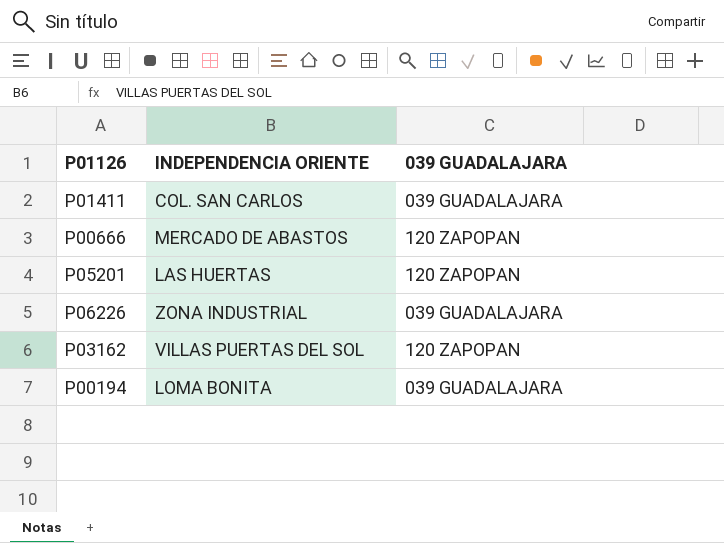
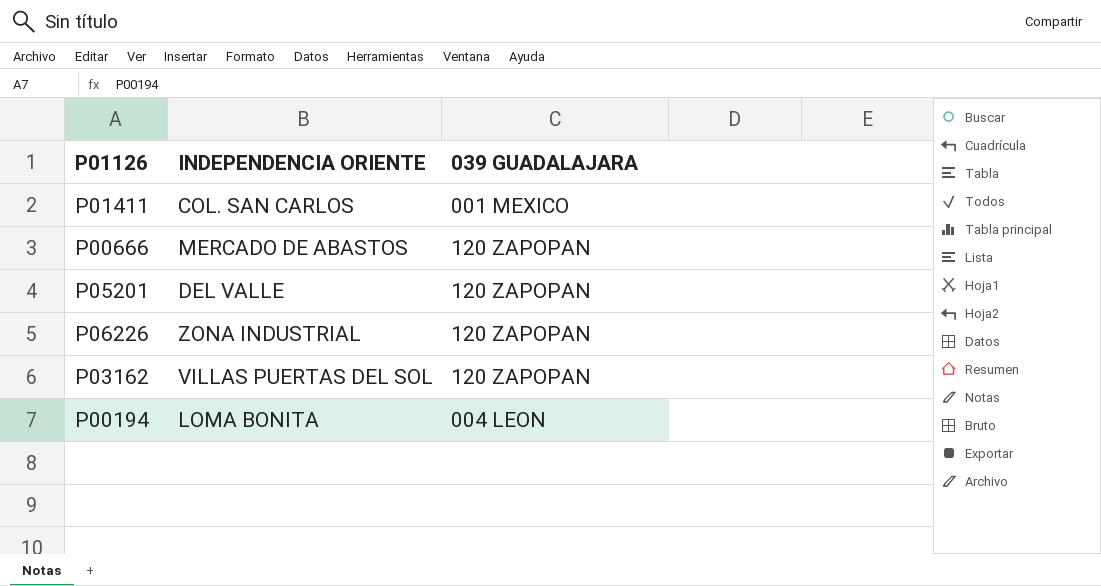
P01411 | 039 GUADALAJARA: 039 GUADALAJARA -> 001 MEXICO
P05201 | INDEPENDENCIA ORIENTE: LAS HUERTAS -> DEL VALLE
P06226 | 039 GUADALAJARA: 039 GUADALAJARA -> 120 ZAPOPAN
P00194 | 039 GUADALAJARA: 039 GUADALAJARA -> 004 LEON

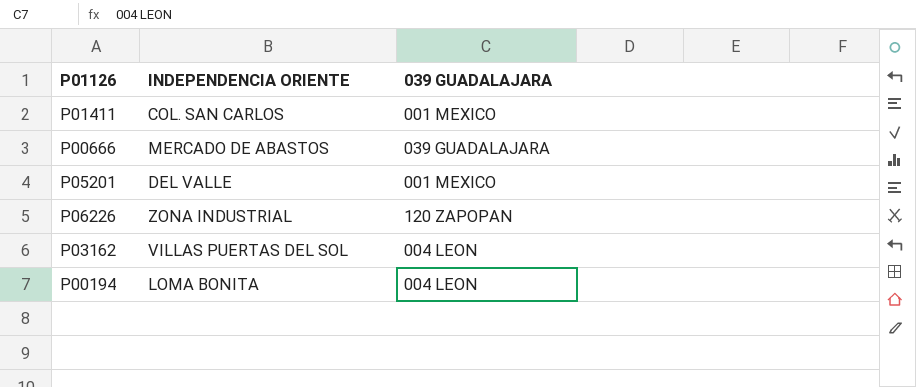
P00666 | 039 GUADALAJARA: 120 ZAPOPAN -> 039 GUADALAJARA
P05201 | 039 GUADALAJARA: 120 ZAPOPAN -> 001 MEXICO
P03162 | 039 GUADALAJARA: 120 ZAPOPAN -> 004 LEON

